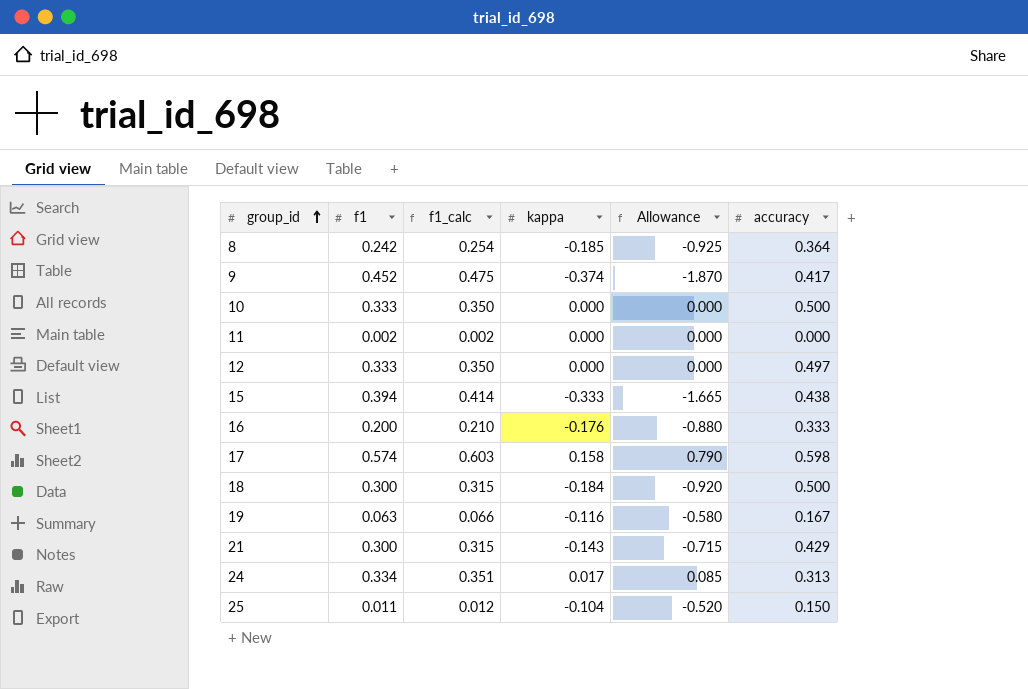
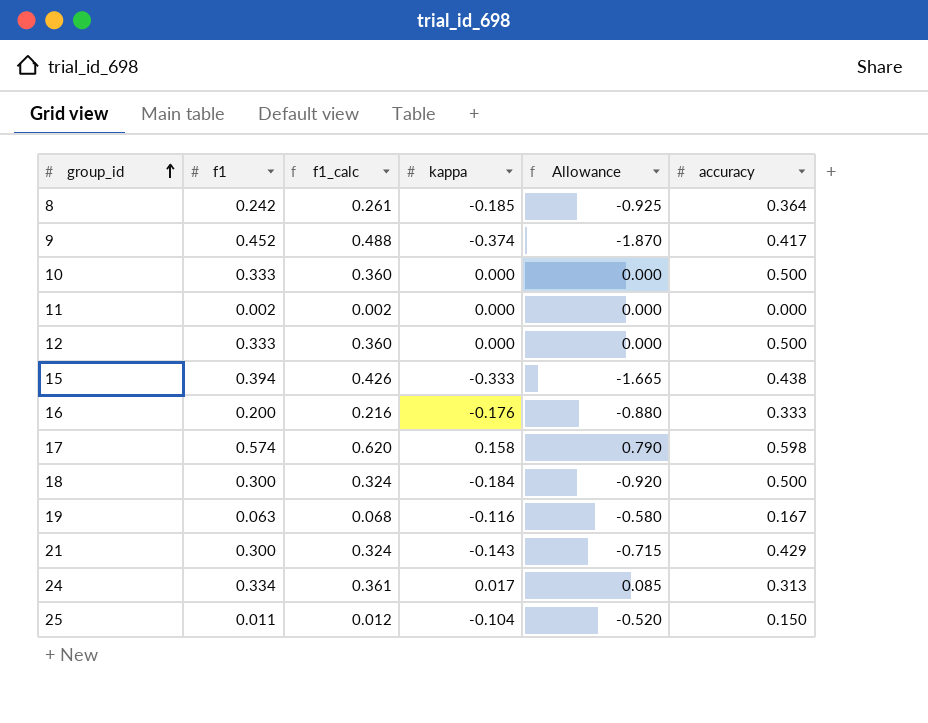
column f1_calc | formula: [f1] * 1.05 -> [f1] * 1.08
12 | accuracy: 0.497 -> 0.500

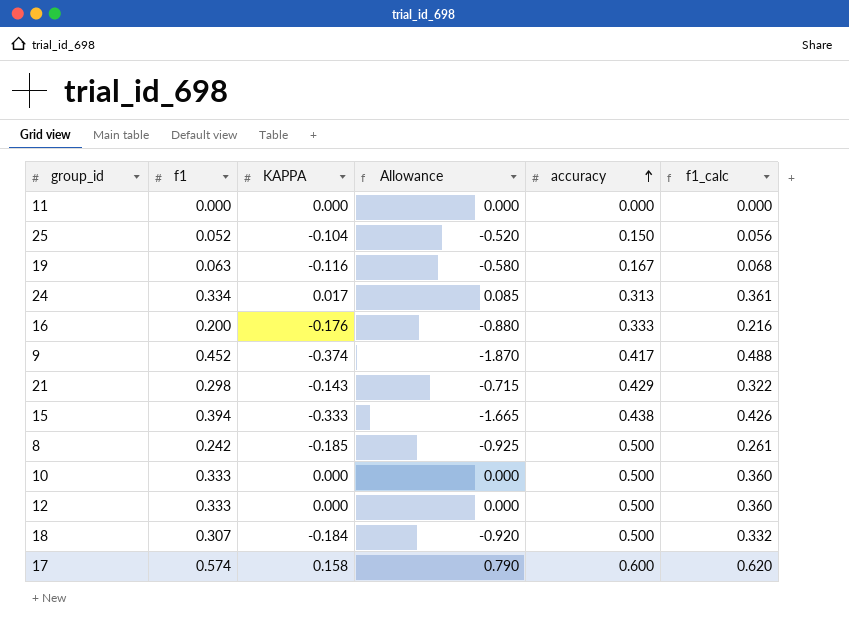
row order: group_id ascending -> accuracy ascending
column name: kappa -> KAPPA
column f1_calc | position: 3 -> 6
11 | f1: 0.002 -> 0.000
11 | f1_calc: 0.002 -> 0.000
25 | f1: 0.011 -> 0.052
25 | f1_calc: 0.012 -> 0.056
21 | f1: 0.300 -> 0.298
21 | f1_calc: 0.324 -> 0.322
8 | accuracy: 0.364 -> 0.500
18 | f1: 0.300 -> 0.307
18 | f1_calc: 0.324 -> 0.332
17 | accuracy: 0.598 -> 0.600

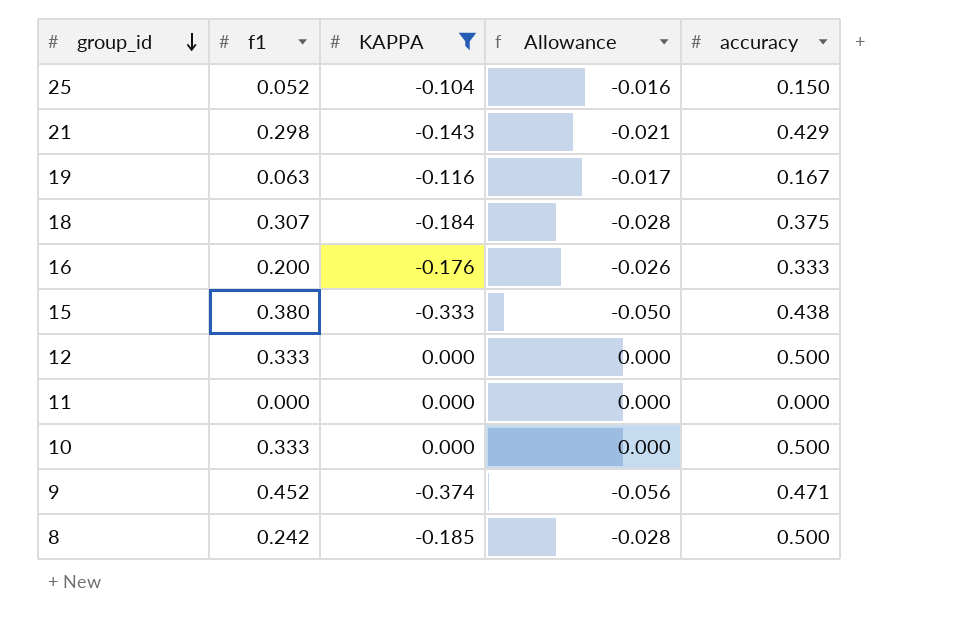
filter: none -> KAPPA <= 0.000
row order: accuracy ascending -> group_id descending
column f1_calc | formula: [f1] * 1.08 -> none
column Allowance | formula: [KAPPA] * 5 -> [KAPPA] * 0.15
18 | accuracy: 0.500 -> 0.375
15 | f1: 0.394 -> 0.380
9 | accuracy: 0.417 -> 0.471

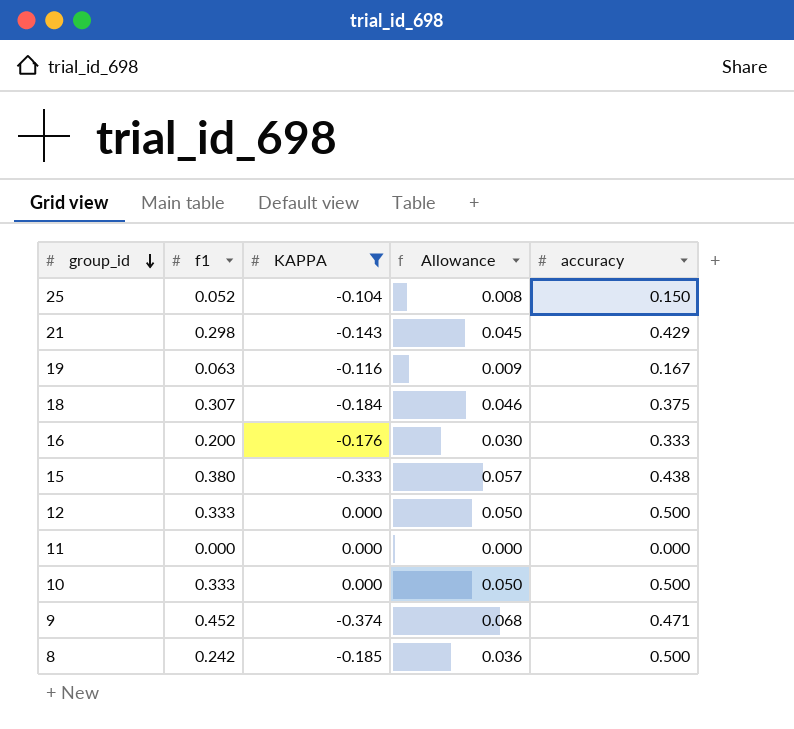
column Allowance | formula: [KAPPA] * 0.15 -> [f1] * 0.15

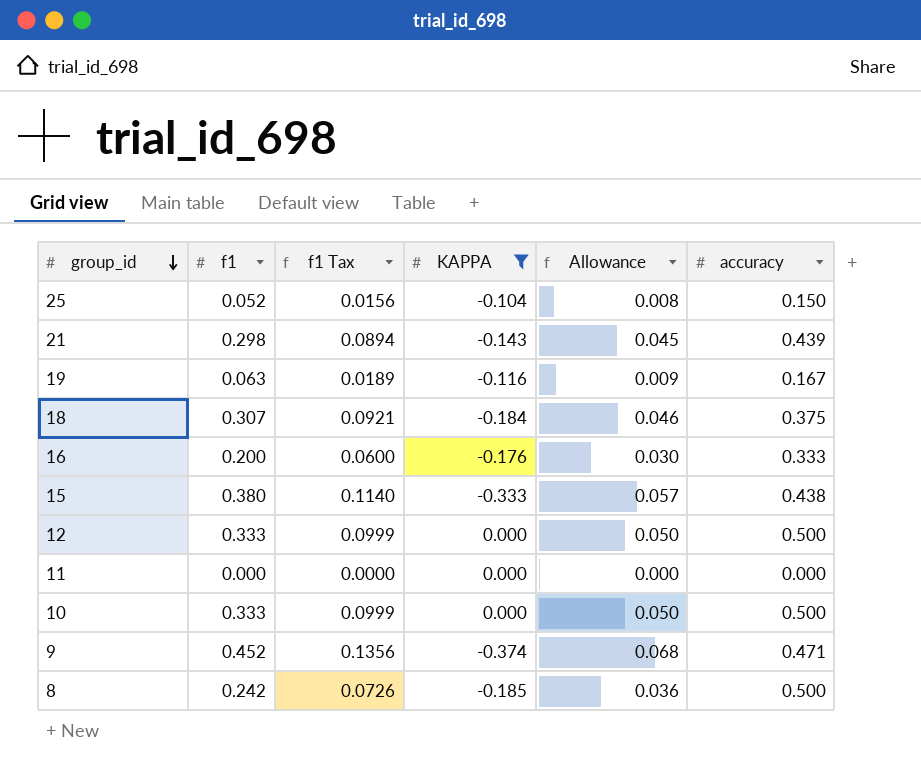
column f1 Tax | formula: none -> [f1] * 0.3
21 | accuracy: 0.429 -> 0.439

